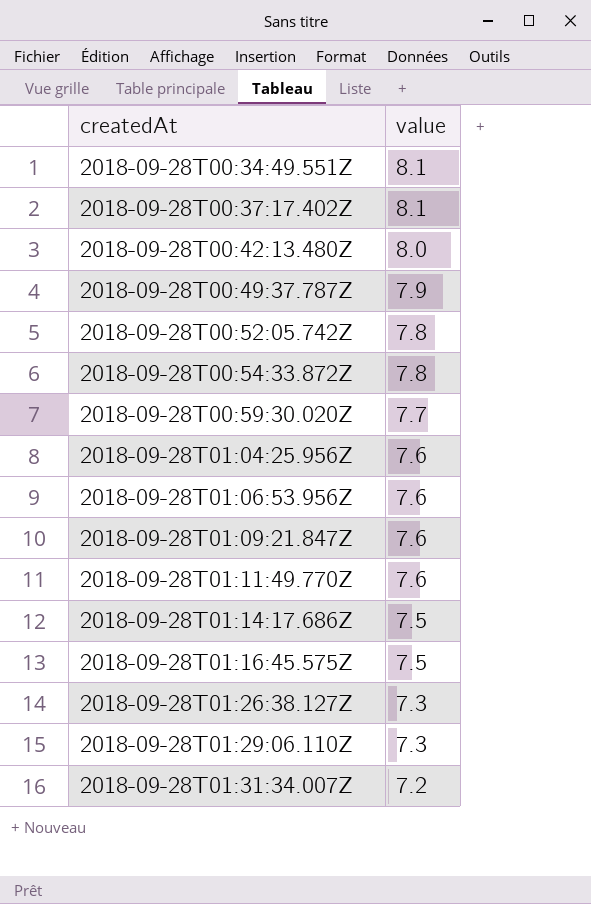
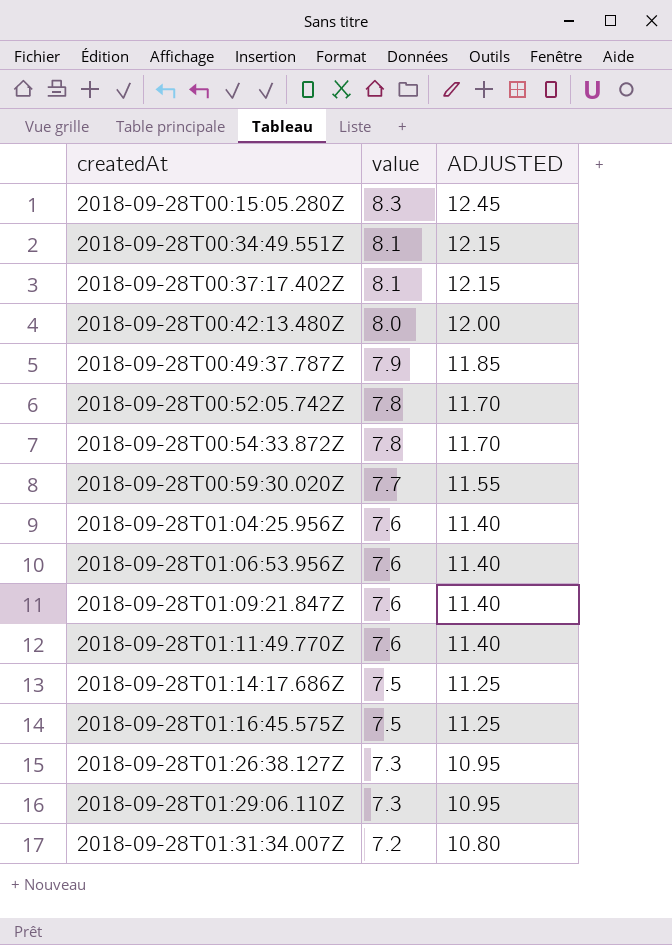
column ADJUSTED | formula: none -> [value] * 1.5
row 2018-09-28T00:15:05.280Z: none -> 8.3 | 12.45

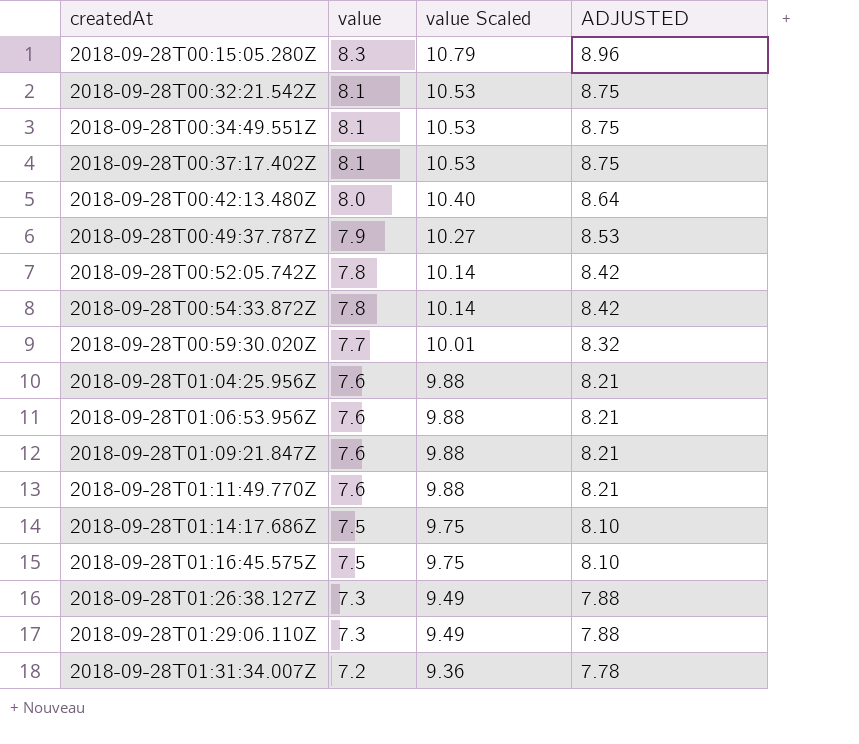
column value Scaled | formula: none -> [value] * 1.3
column ADJUSTED | formula: [value] * 1.5 -> [value] * 1.08
row 2018-09-28T00:32:21.542Z: none -> 8.1 | 10.53 | 8.75

